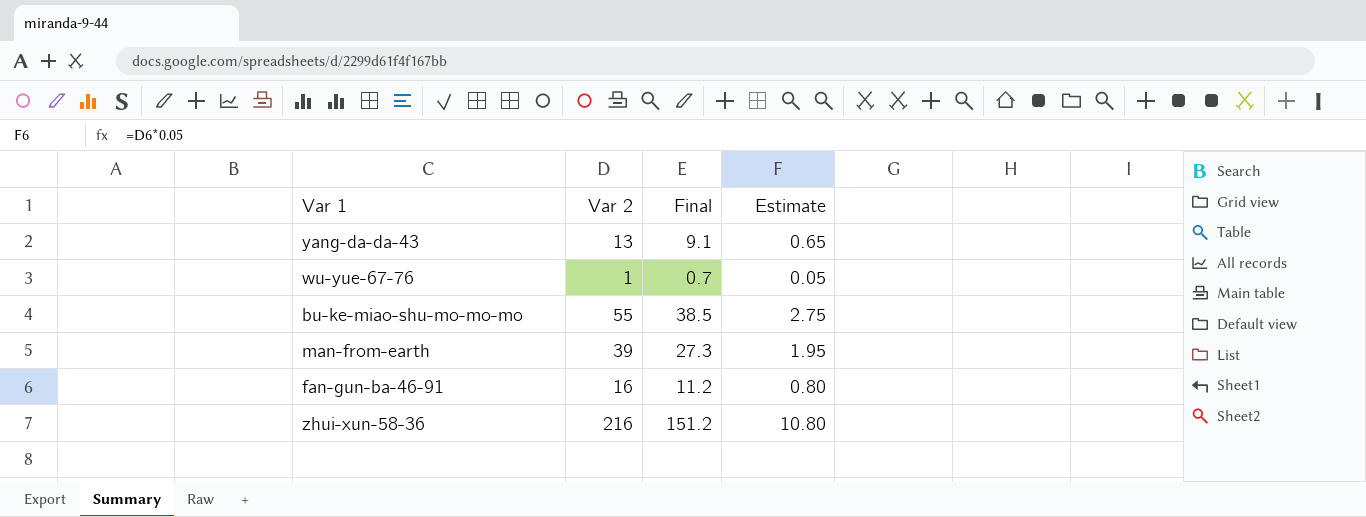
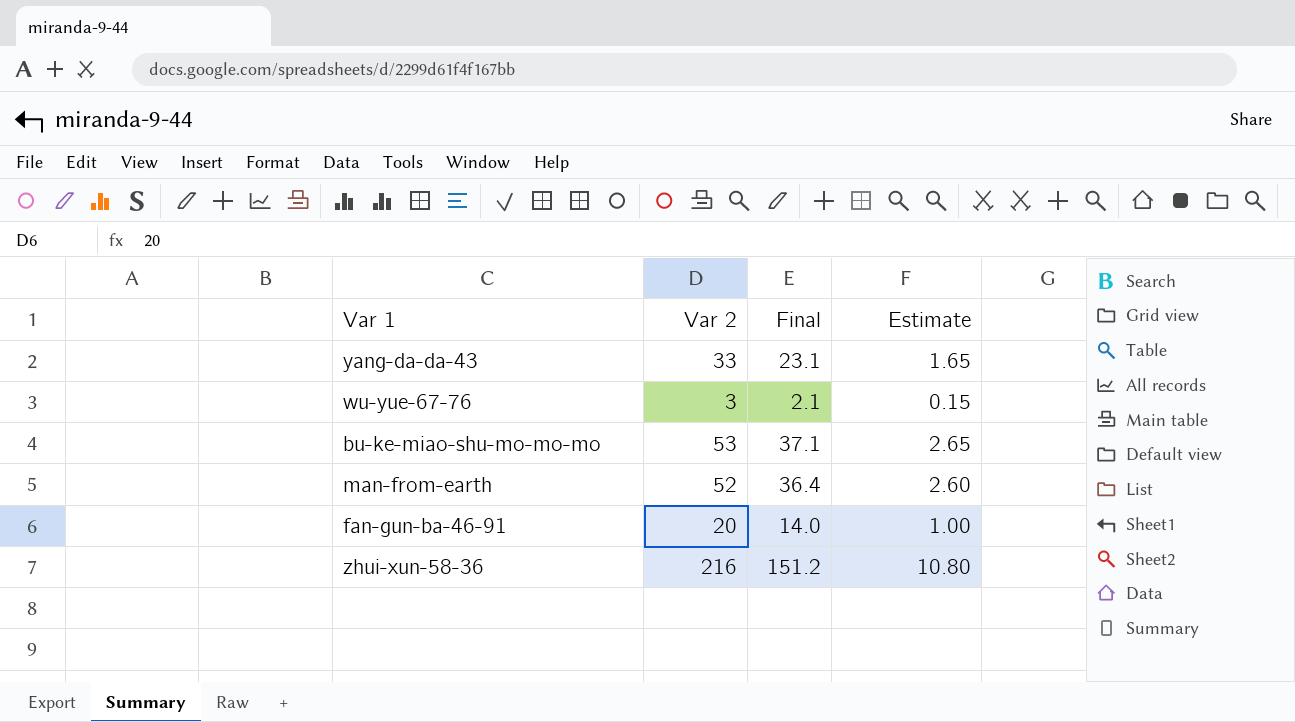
yang-da-da-43 | Var 2: 13 -> 33
yang-da-da-43 | Final: 9.1 -> 23.1
yang-da-da-43 | Estimate: 0.65 -> 1.65
wu-yue-67-76 | Var 2: 1 -> 3
wu-yue-67-76 | Final: 0.7 -> 2.1
wu-yue-67-76 | Estimate: 0.05 -> 0.15
bu-ke-miao-shu-mo-mo-mo | Var 2: 55 -> 53
bu-ke-miao-shu-mo-mo-mo | Final: 38.5 -> 37.1
bu-ke-miao-shu-mo-mo-mo | Estimate: 2.75 -> 2.65
man-from-earth | Var 2: 39 -> 52
man-from-earth | Final: 27.3 -> 36.4
man-from-earth | Estimate: 1.95 -> 2.60
fan-gun-ba-46-91 | Var 2: 16 -> 20
fan-gun-ba-46-91 | Final: 11.2 -> 14.0
fan-gun-ba-46-91 | Estimate: 0.80 -> 1.00

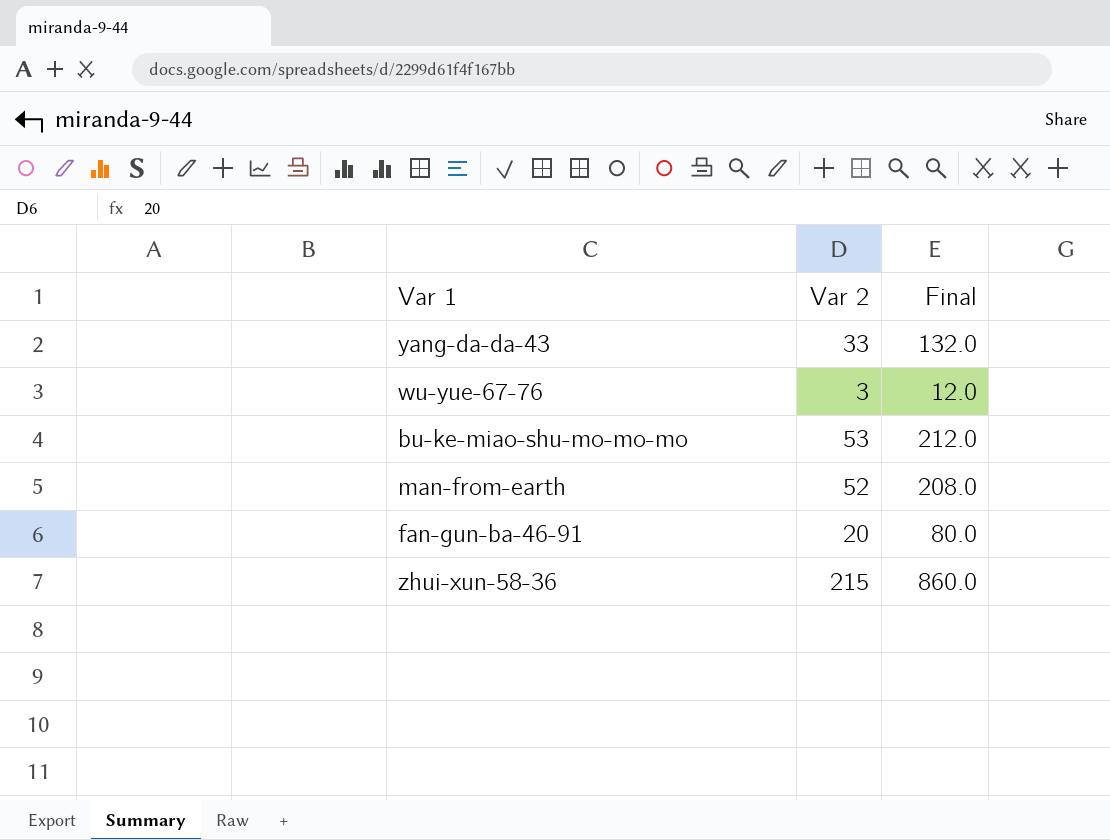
column Estimate | formula: [Var 2] * 0.05 -> none
column Final | formula: [Var 2] * 0.7 -> [Var 2] * 4
zhui-xun-58-36 | Var 2: 216 -> 215

